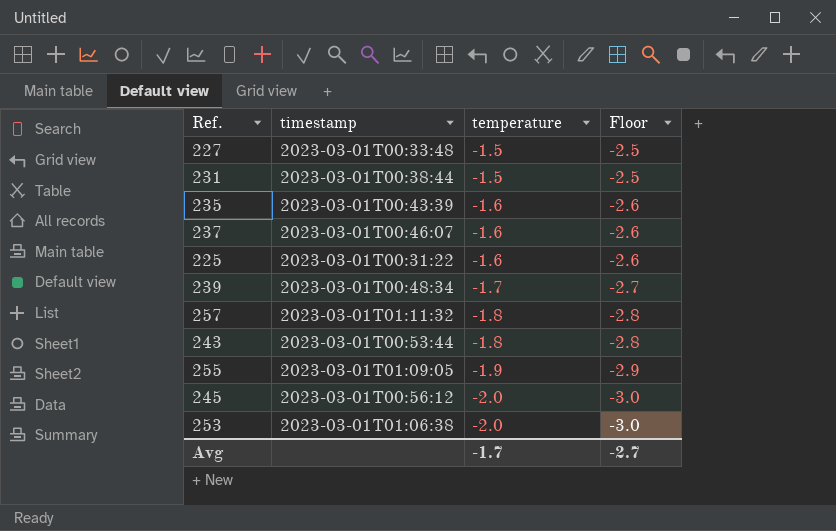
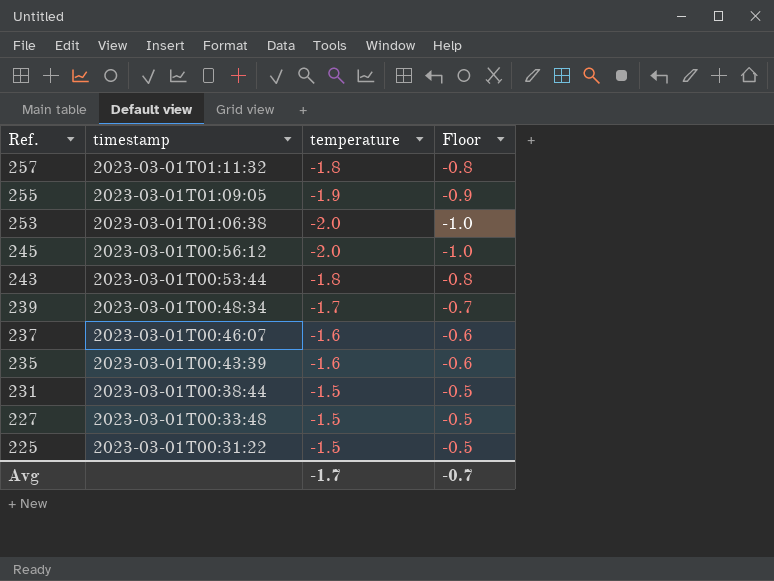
row order: temperature descending -> Ref. descending
column Floor | formula: [temperature] - 1 -> [temperature] + 1
225 | temperature: -1.6 -> -1.5
Avg | Floor: -2.7 -> -0.7

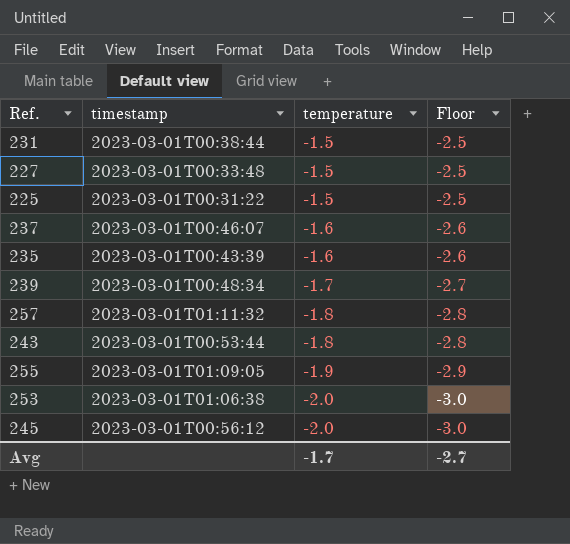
row order: Ref. descending -> temperature descending
column Floor | formula: [temperature] + 1 -> [temperature] - 1
Avg | Floor: -0.7 -> -2.7

